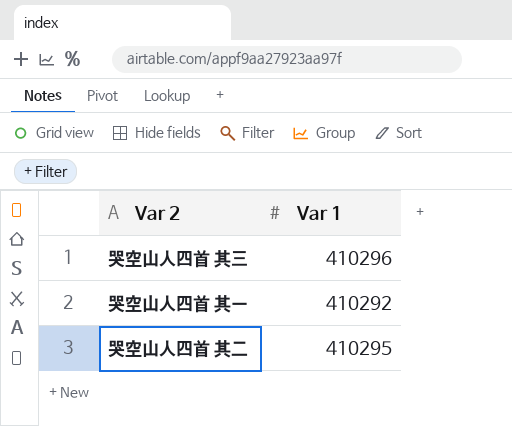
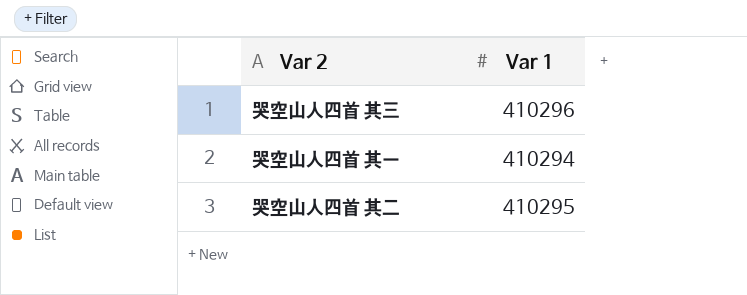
哭空山人四首 其一 | Var 1: 410292 -> 410294

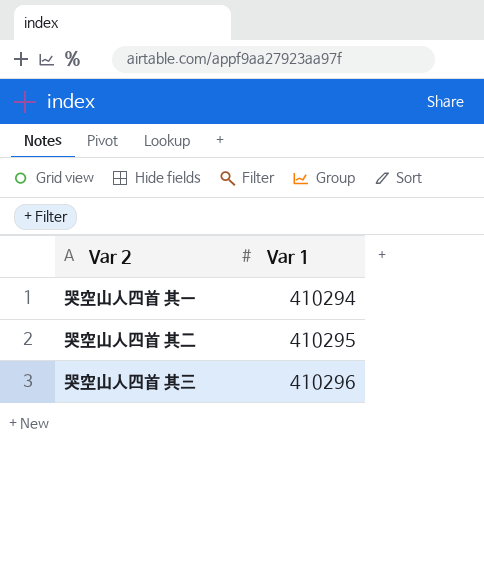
row order: none -> Var 1 ascending

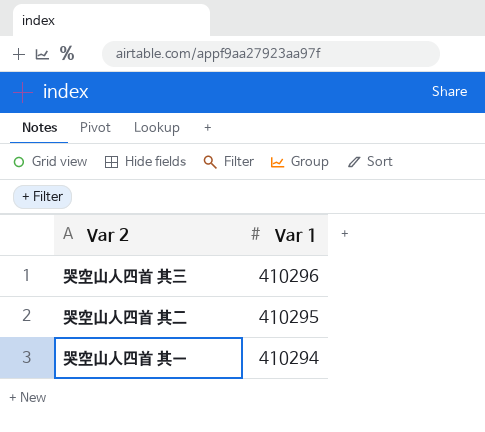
row order: Var 1 ascending -> Var 1 descending

